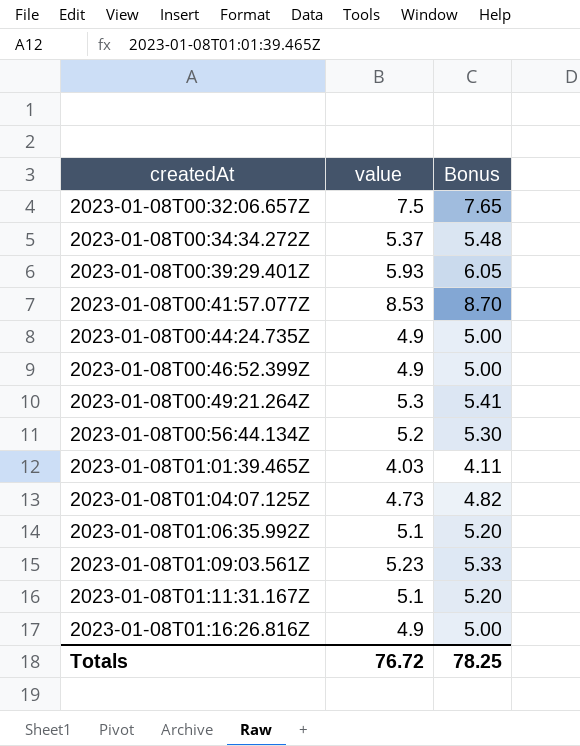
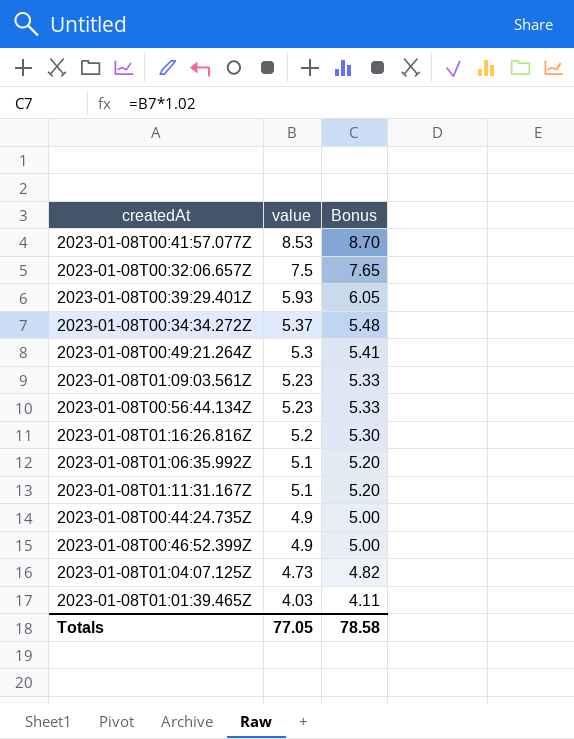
row order: createdAt ascending -> value descending
2023-01-08T00:56:44.134Z | value: 5.2 -> 5.23
2023-01-08T00:56:44.134Z | Bonus: 5.30 -> 5.33
2023-01-08T01:16:26.816Z | value: 4.9 -> 5.2
2023-01-08T01:16:26.816Z | Bonus: 5.00 -> 5.30
Totals | value: 76.72 -> 77.05
Totals | Bonus: 78.25 -> 78.58

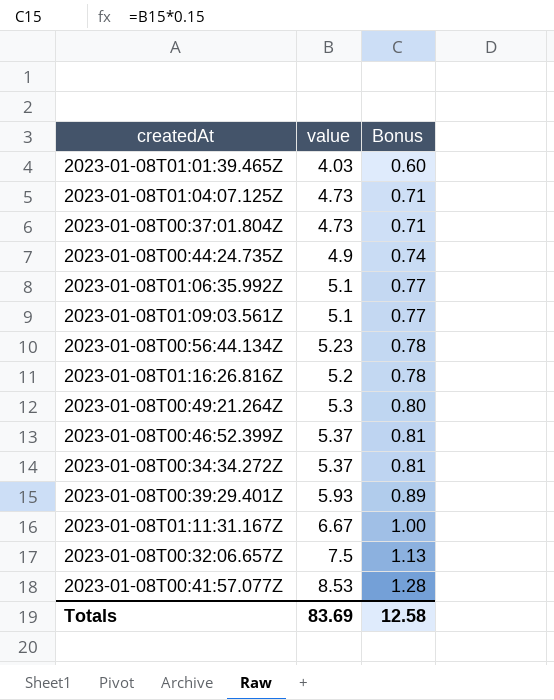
row order: value descending -> Bonus ascending
column Bonus | formula: [value] * 1.02 -> [value] * 0.15
row 2023-01-08T00:37:01.804Z: none -> 4.73 | 0.71
2023-01-08T01:09:03.561Z | value: 5.23 -> 5.1
2023-01-08T00:46:52.399Z | value: 4.9 -> 5.37
2023-01-08T01:11:31.167Z | value: 5.1 -> 6.67
Totals | value: 77.05 -> 83.69
Totals | Bonus: 78.58 -> 12.58

